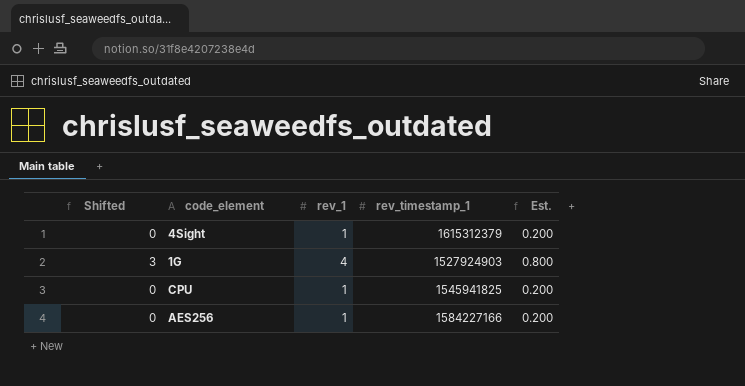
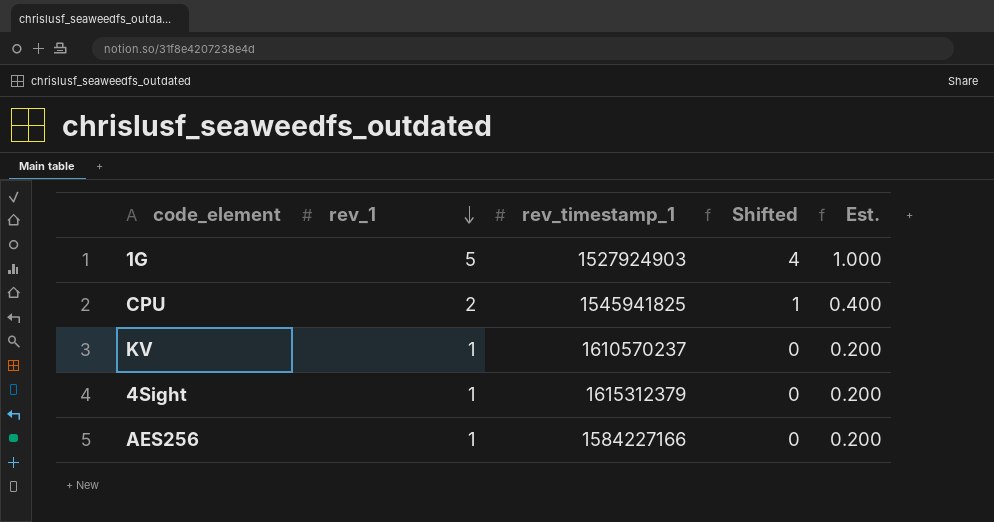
row order: none -> rev_1 descending
column Shifted | position: 1 -> 4
1G | rev_1: 4 -> 5
1G | Shifted: 3 -> 4
1G | Est.: 0.800 -> 1.000
CPU | rev_1: 1 -> 2
CPU | Shifted: 0 -> 1
CPU | Est.: 0.200 -> 0.400
row KV: none -> 1 | 1610570237 | 0 | 0.200

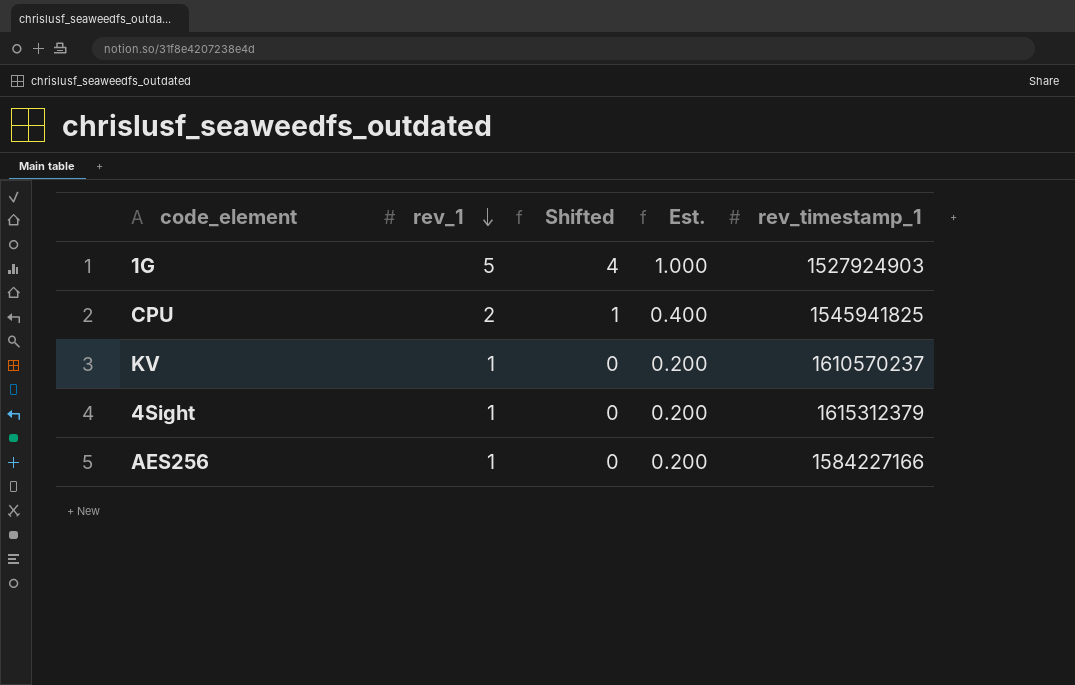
column rev_timestamp_1 | position: 3 -> 5

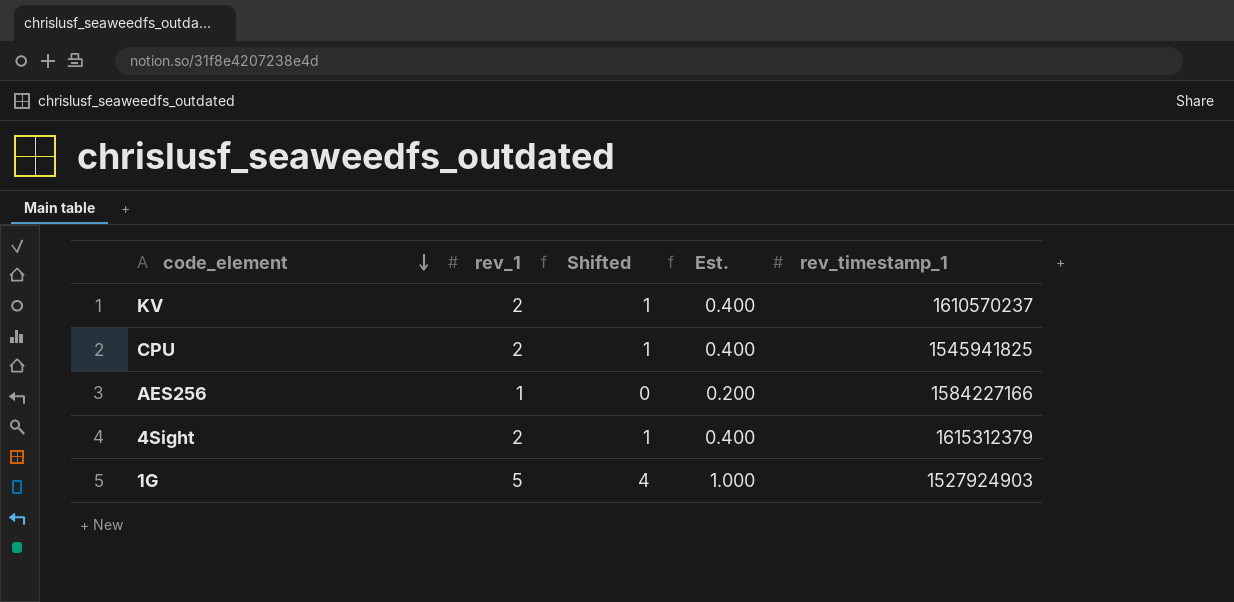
row order: rev_1 descending -> code_element descending
KV | rev_1: 1 -> 2
KV | Shifted: 0 -> 1
KV | Est.: 0.200 -> 0.400
4Sight | rev_1: 1 -> 2
4Sight | Shifted: 0 -> 1
4Sight | Est.: 0.200 -> 0.400

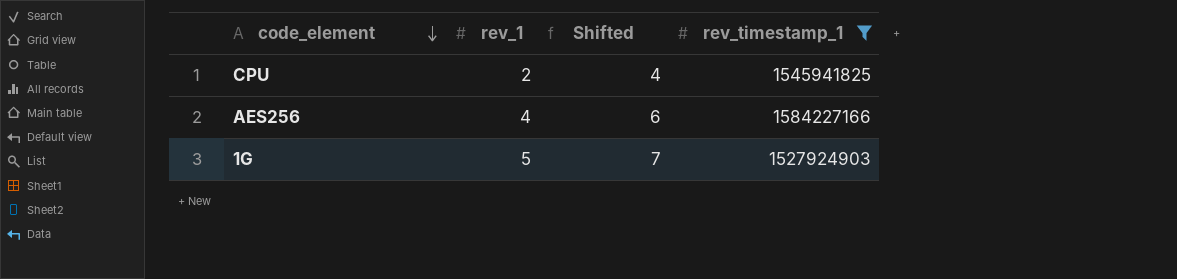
filter: none -> rev_timestamp_1 <= 1584227166
column Est. | formula: [rev_1] * 0.2 -> none
column Shifted | formula: [rev_1] - 1 -> [rev_1] + 2
AES256 | rev_1: 1 -> 4

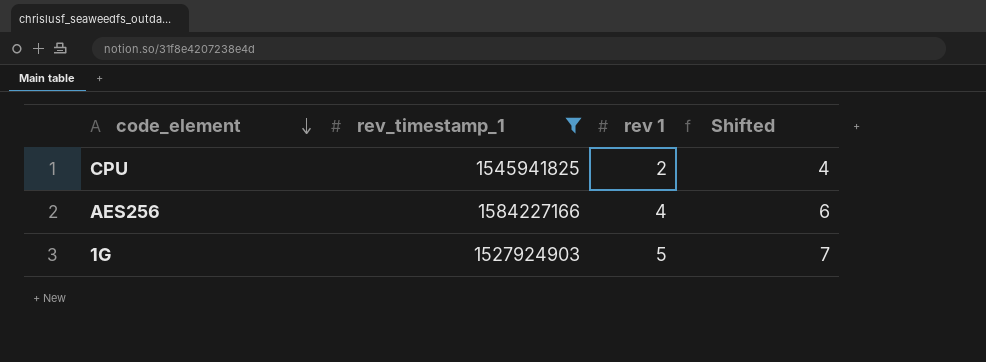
column rev_timestamp_1 | position: 4 -> 2
column name: rev_1 -> rev 1

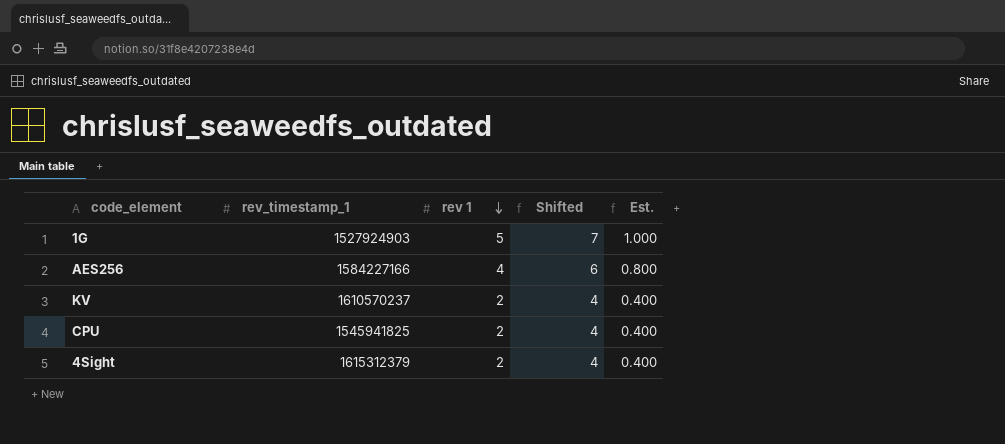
filter: rev_timestamp_1 <= 1584227166 -> none
row order: code_element descending -> rev 1 descending
column Est. | formula: none -> [rev 1] * 0.2

